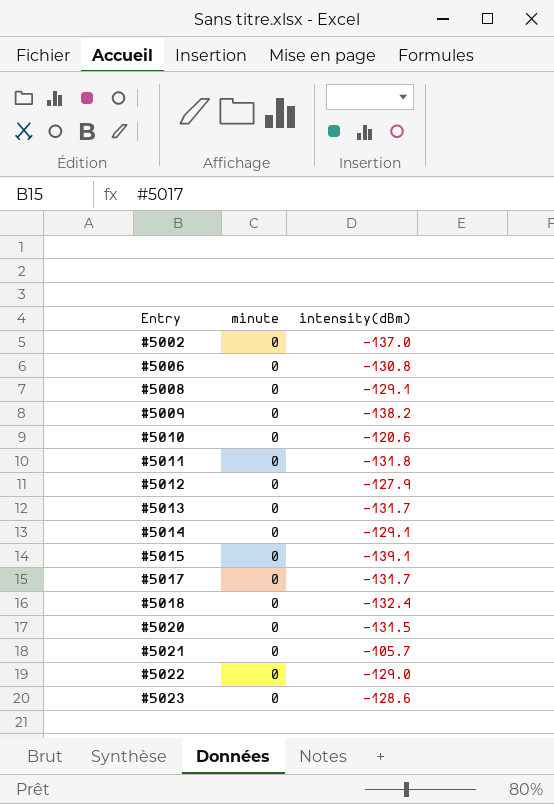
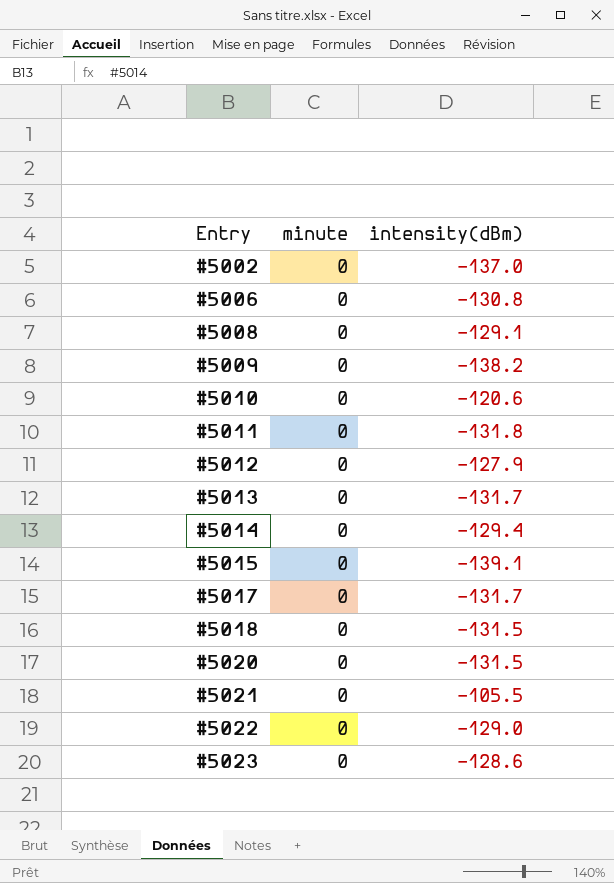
#5014 | intensity(dBm): -129.1 -> -129.4
#5018 | intensity(dBm): -132.4 -> -131.5
#5021 | intensity(dBm): -105.7 -> -105.5

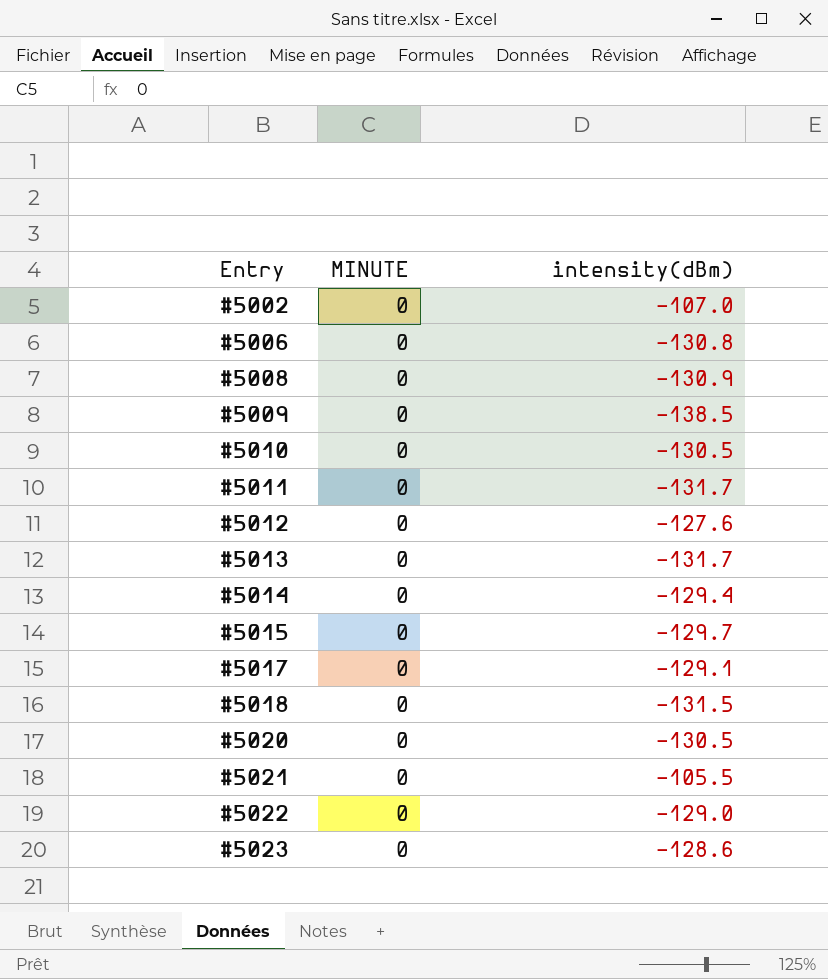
column name: minute -> MINUTE
#5002 | intensity(dBm): -137.0 -> -107.0
#5008 | intensity(dBm): -129.1 -> -130.9
#5009 | intensity(dBm): -138.2 -> -138.5
#5010 | intensity(dBm): -120.6 -> -130.5
#5011 | intensity(dBm): -131.8 -> -131.7
#5012 | intensity(dBm): -127.9 -> -127.6
#5015 | intensity(dBm): -139.1 -> -129.7
#5017 | intensity(dBm): -131.7 -> -129.1
#5020 | intensity(dBm): -131.5 -> -130.5

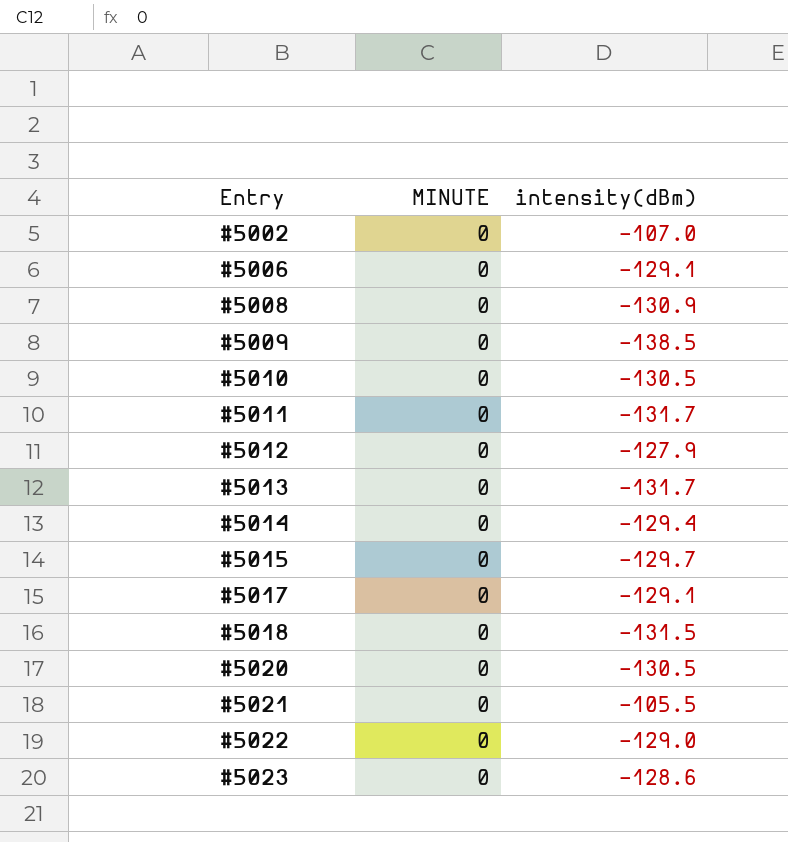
#5006 | intensity(dBm): -130.8 -> -129.1
#5012 | intensity(dBm): -127.6 -> -127.9

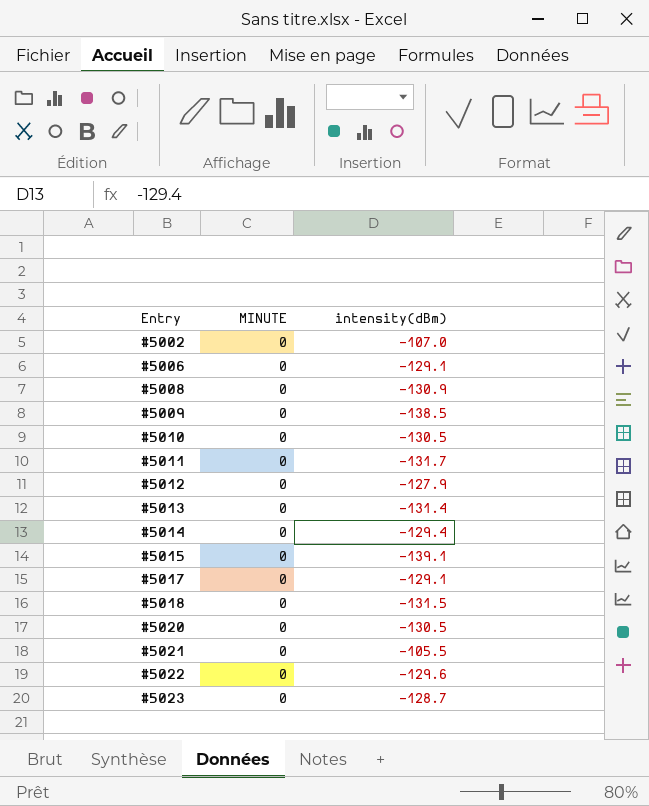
#5013 | intensity(dBm): -131.7 -> -131.4
#5015 | intensity(dBm): -129.7 -> -139.1
#5022 | intensity(dBm): -129.0 -> -129.6
#5023 | intensity(dBm): -128.6 -> -128.7

